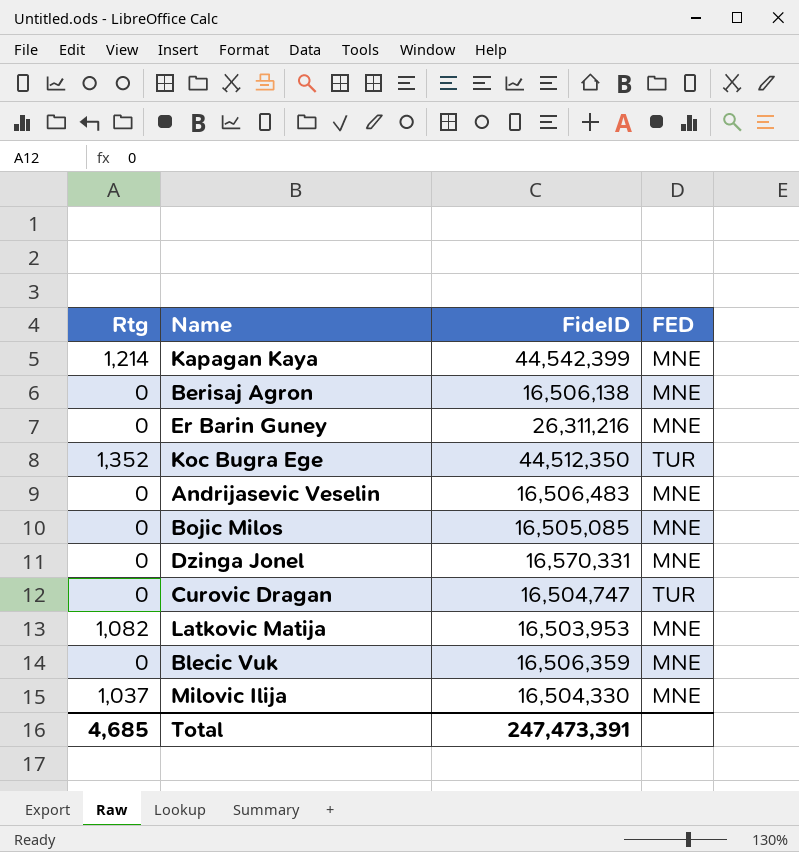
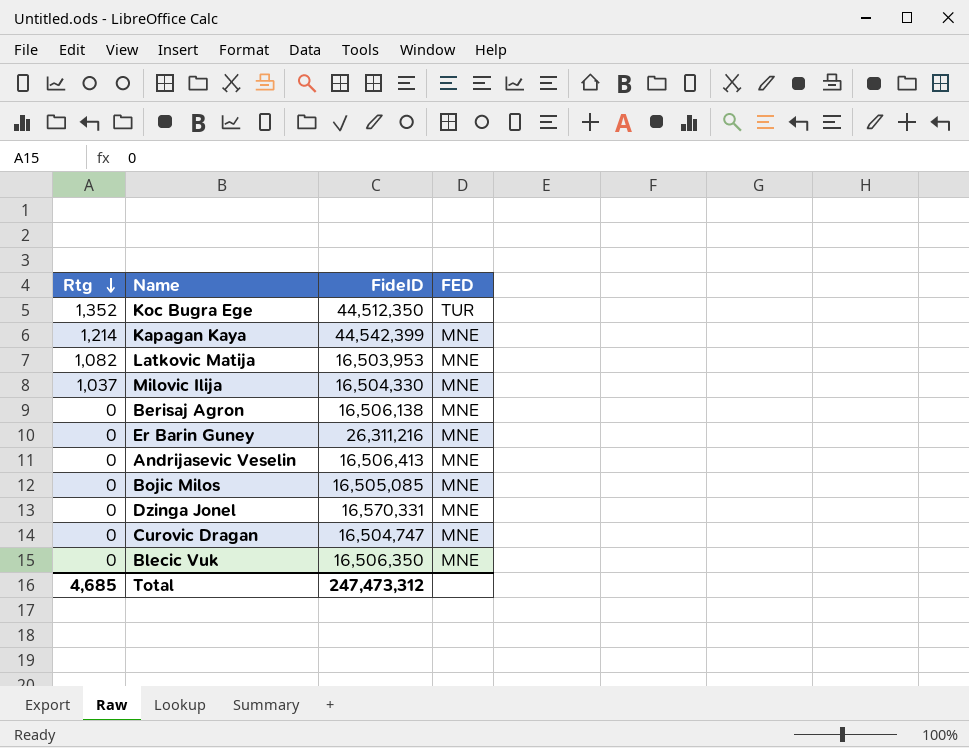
row order: none -> Rtg descending
Andrijasevic Veselin | FideID: 16,506,483 -> 16,506,413
Curovic Dragan | FED: TUR -> MNE
Blecic Vuk | FideID: 16,506,359 -> 16,506,350
Total | FideID: 247,473,391 -> 247,473,312

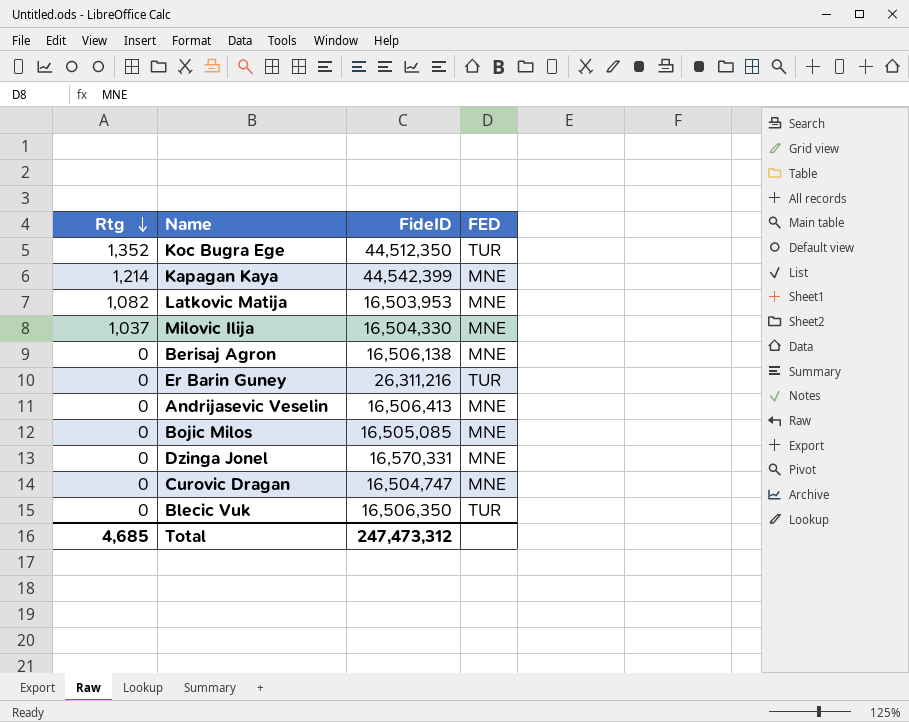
Er Barin Guney | FED: MNE -> TUR
Blecic Vuk | FED: MNE -> TUR

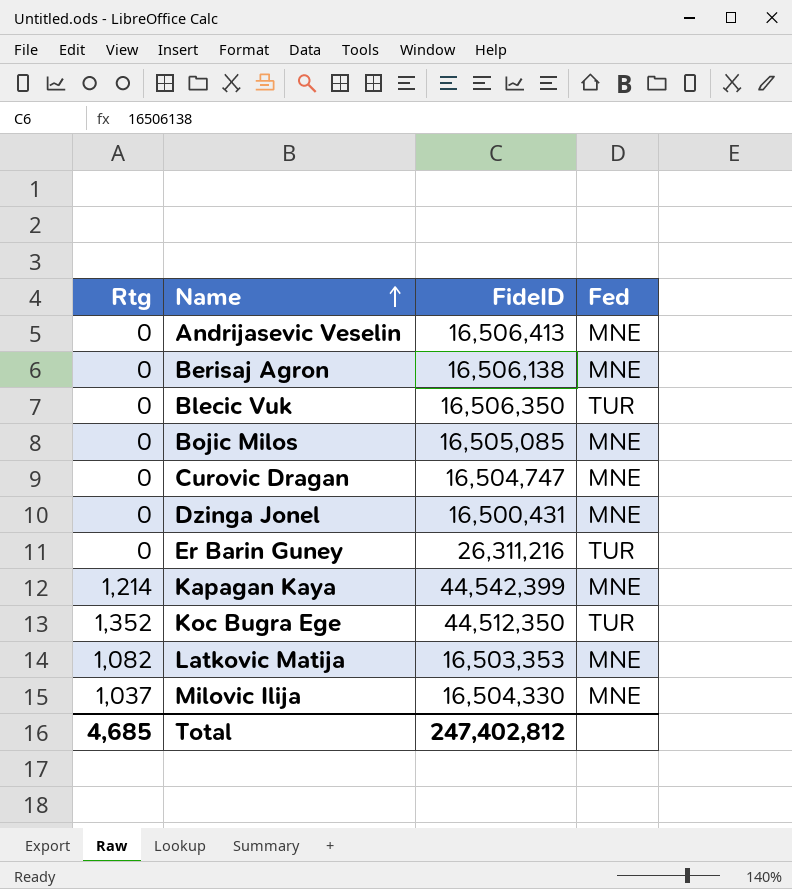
row order: Rtg descending -> Name ascending
column name: FED -> Fed
Dzinga Jonel | FideID: 16,570,331 -> 16,500,431
Latkovic Matija | FideID: 16,503,953 -> 16,503,353
Total | FideID: 247,473,312 -> 247,402,812

